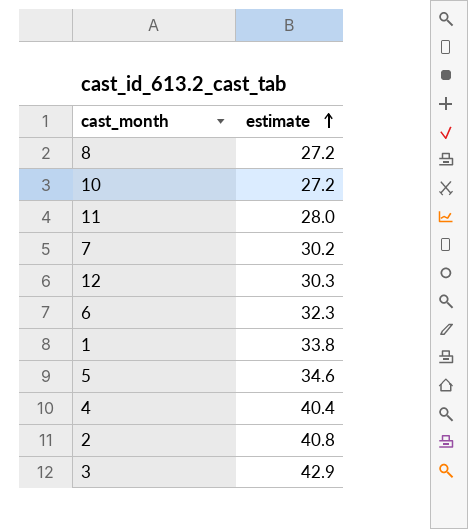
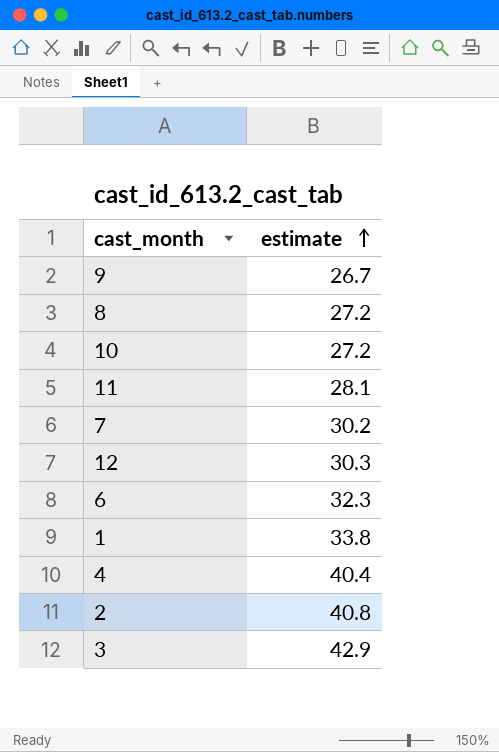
row 5: 34.6 -> none
row 9: none -> 26.7
11 | estimate: 28.0 -> 28.1

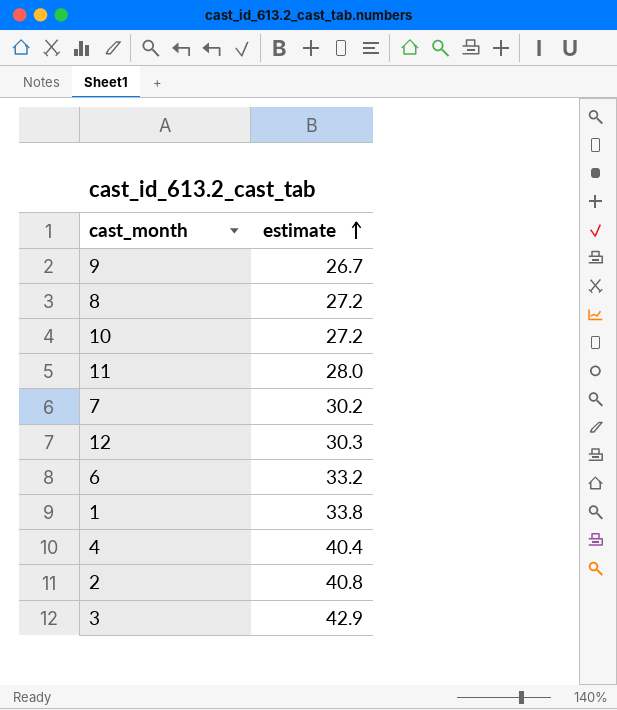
11 | estimate: 28.1 -> 28.0
6 | estimate: 32.3 -> 33.2

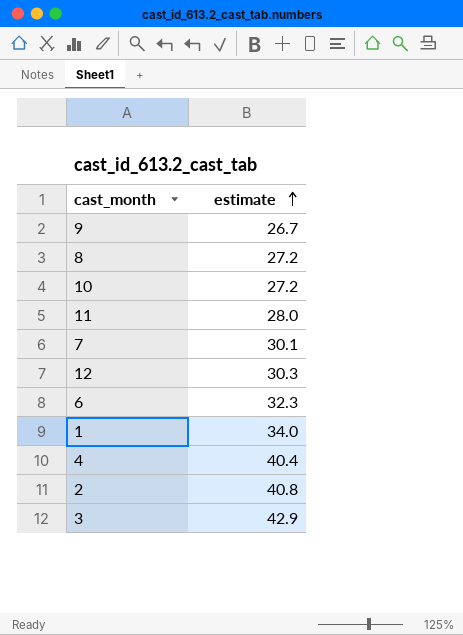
7 | estimate: 30.2 -> 30.1
6 | estimate: 33.2 -> 32.3
1 | estimate: 33.8 -> 34.0

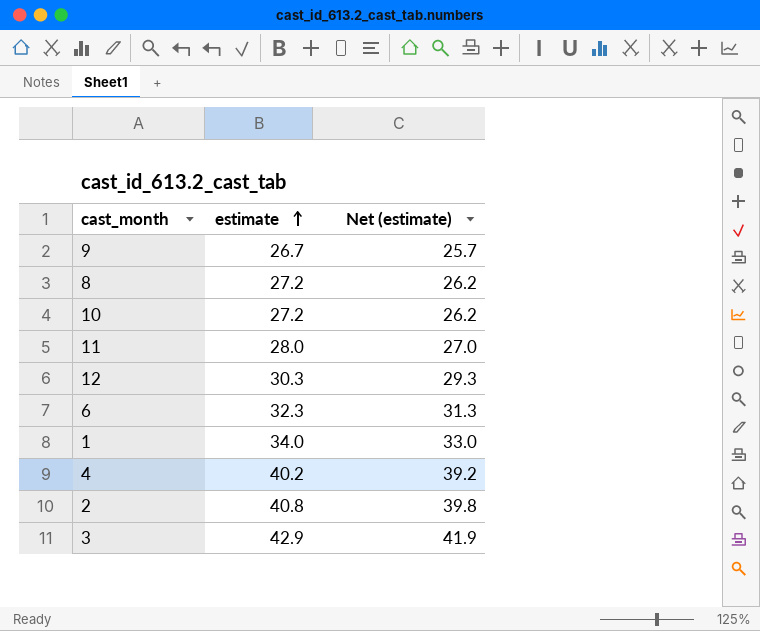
column Net (estimate) | formula: none -> [estimate] - 1
row 7: 30.1 -> none
4 | estimate: 40.4 -> 40.2

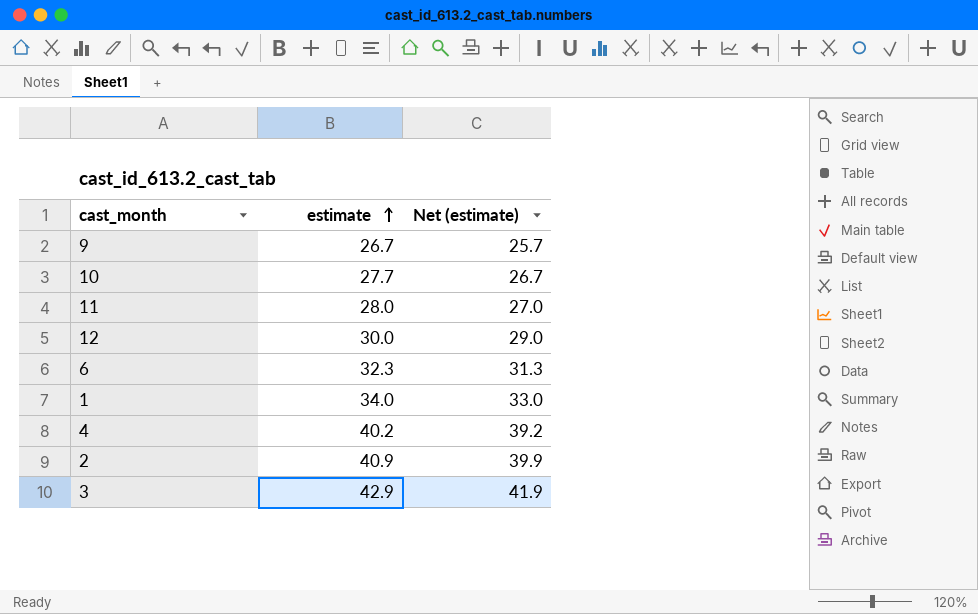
row 8: 27.2 | 26.2 -> none
10 | estimate: 27.2 -> 27.7
10 | Net (estimate): 26.2 -> 26.7
12 | estimate: 30.3 -> 30.0
12 | Net (estimate): 29.3 -> 29.0
2 | estimate: 40.8 -> 40.9
2 | Net (estimate): 39.8 -> 39.9

